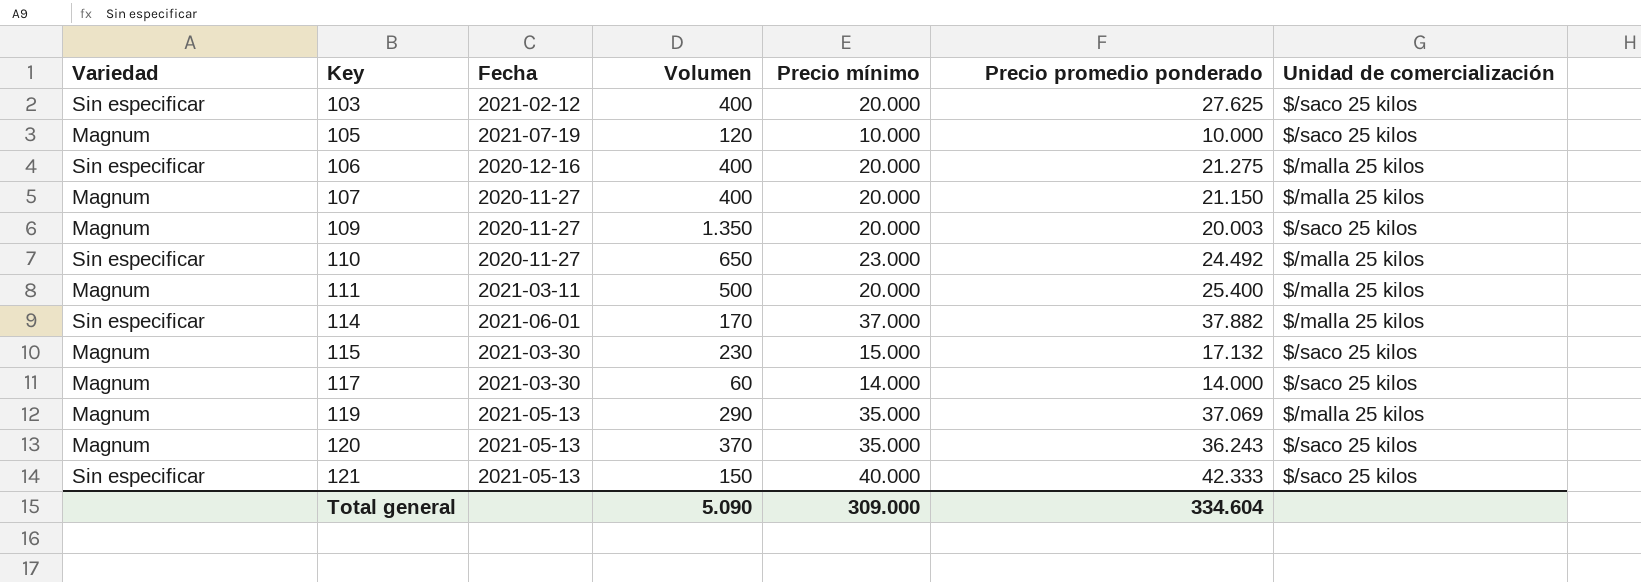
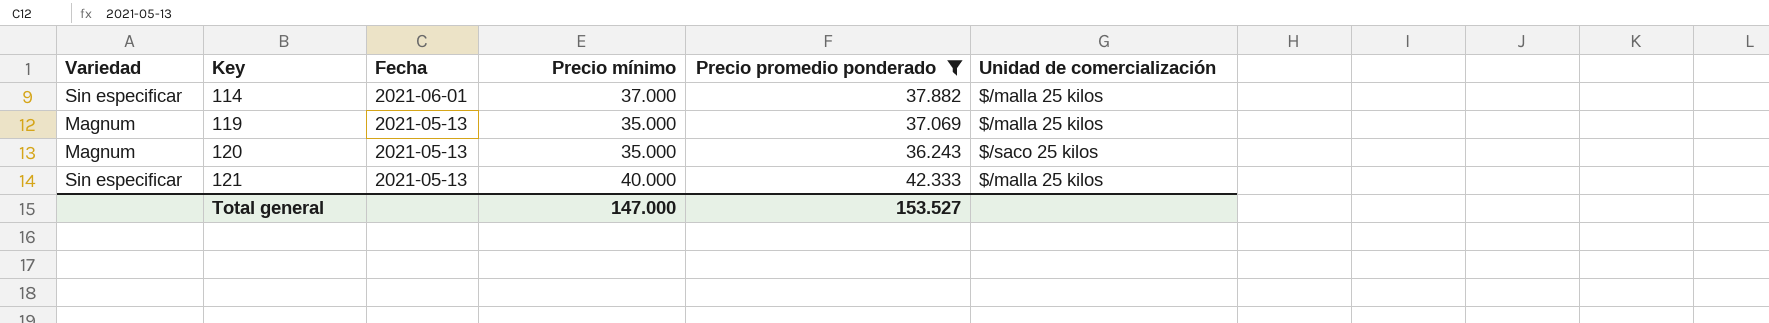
filter: none -> Precio promedio ponderado >= 36.243
column Volumen | position: 4 -> none
121 | Unidad de comercialización: $/saco 25 kilos -> $/malla 25 kilos
Total general | Precio mínimo: 309.000 -> 147.000
Total general | Precio promedio ponderado: 334.604 -> 153.527

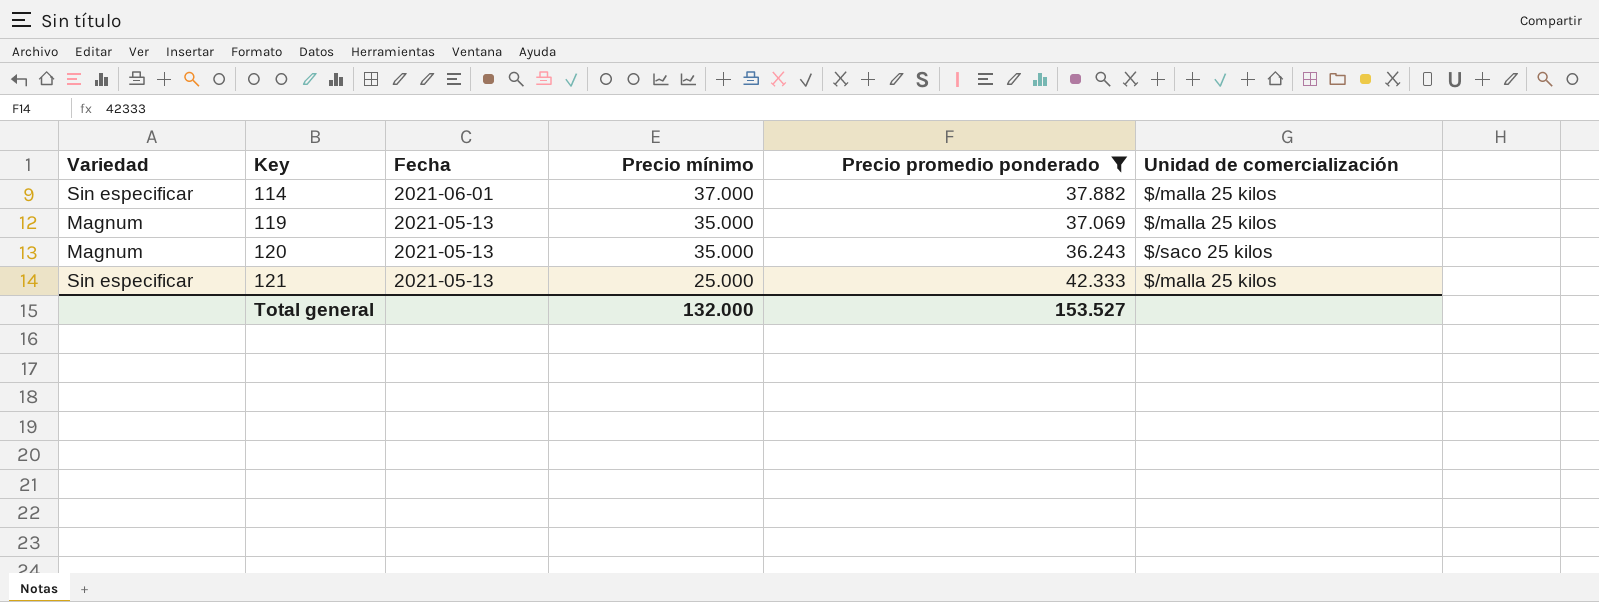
121 | Precio mínimo: 40.000 -> 25.000
Total general | Precio mínimo: 147.000 -> 132.000

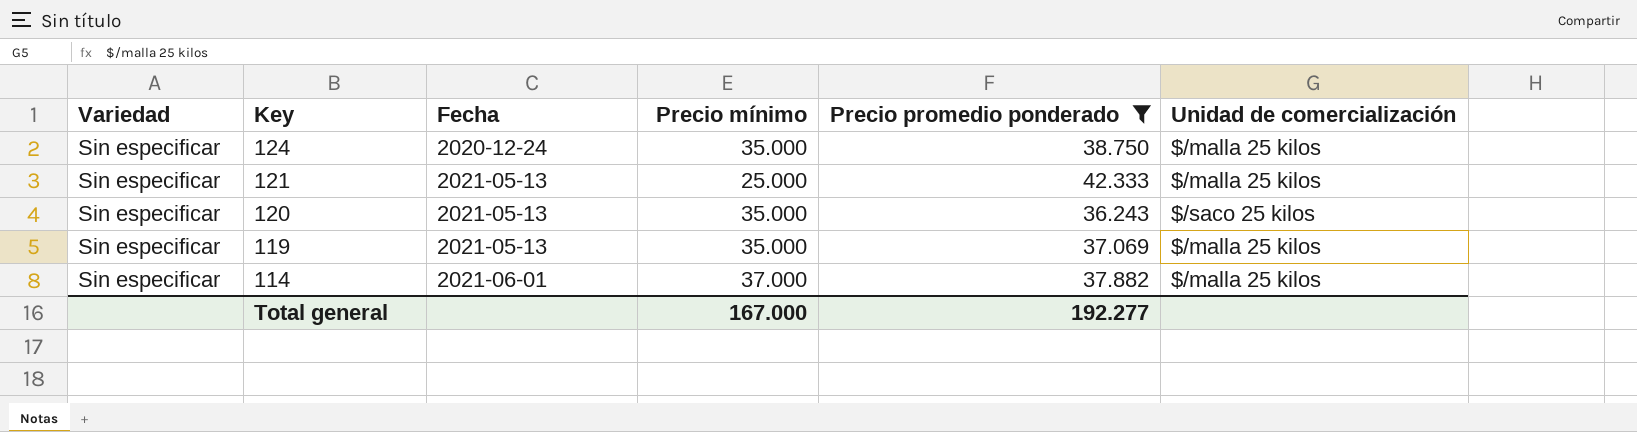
row order: Key ascending -> Key descending
row 124: none -> Sin especificar | 2020-12-24 | 35.000 | 38.750 | $/malla 25 kilos
120 | Variedad: Magnum -> Sin especificar
119 | Variedad: Magnum -> Sin especificar
Total general | Precio mínimo: 132.000 -> 167.000
Total general | Precio promedio ponderado: 153.527 -> 192.277

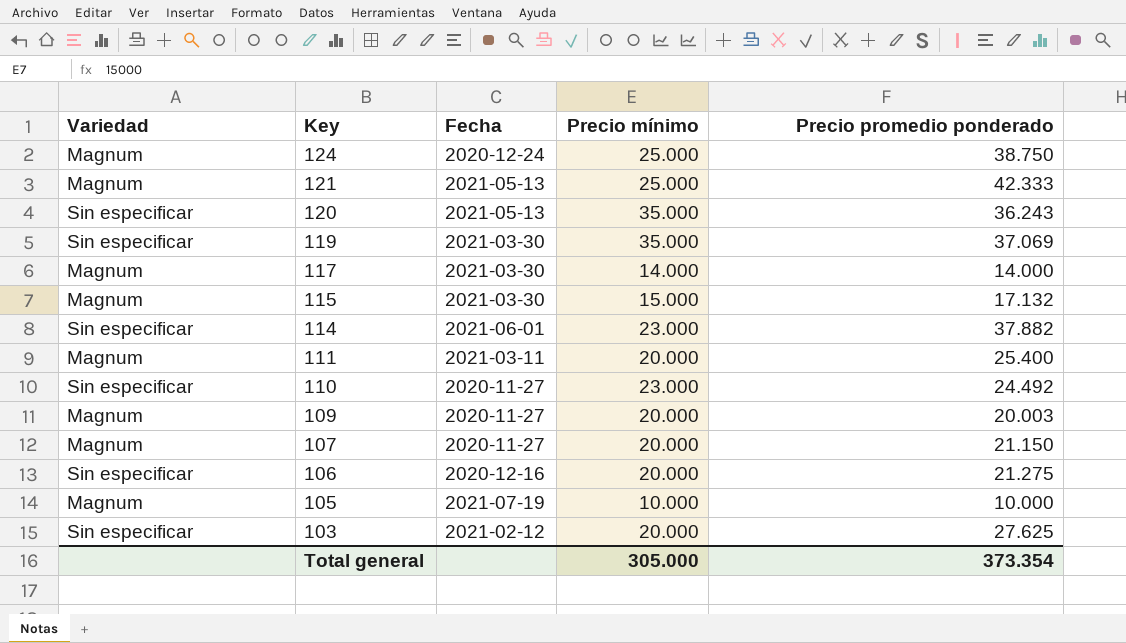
filter: Precio promedio ponderado >= 36.243 -> none
column Unidad de comercialización | position: 6 -> none
124 | Variedad: Sin especificar -> Magnum
124 | Precio mínimo: 35.000 -> 25.000
121 | Variedad: Sin especificar -> Magnum
119 | Fecha: 2021-05-13 -> 2021-03-30
114 | Precio mínimo: 37.000 -> 23.000
Total general | Precio mínimo: 167.000 -> 305.000
Total general | Precio promedio ponderado: 192.277 -> 373.354

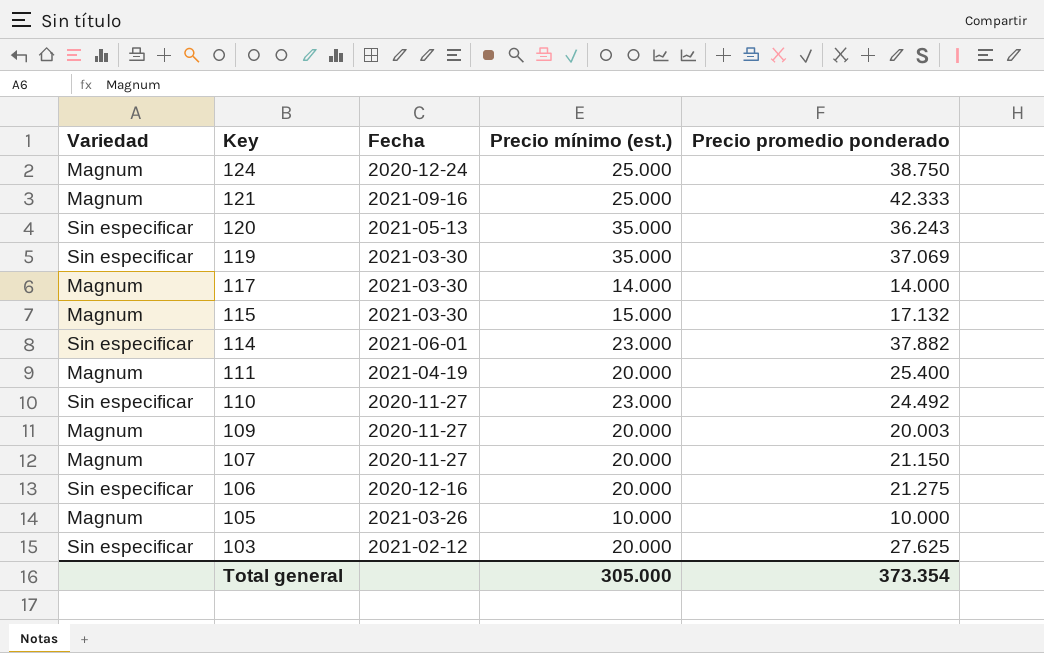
column name: Precio mínimo -> Precio mínimo (est.)
121 | Fecha: 2021-05-13 -> 2021-09-16
111 | Fecha: 2021-03-11 -> 2021-04-19
105 | Fecha: 2021-07-19 -> 2021-03-26

